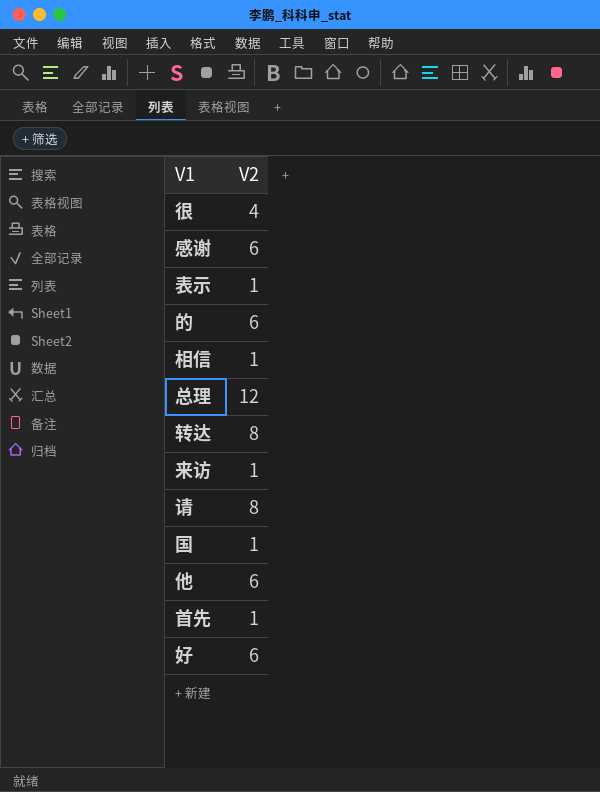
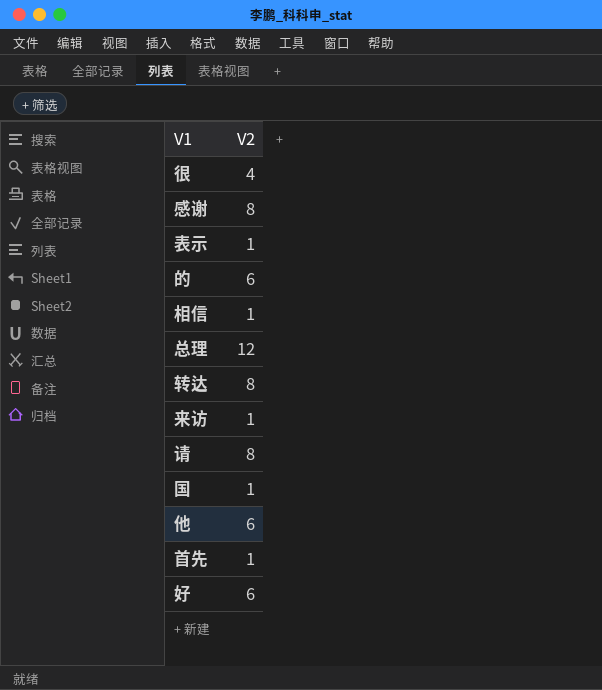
感谢 | V2: 6 -> 8

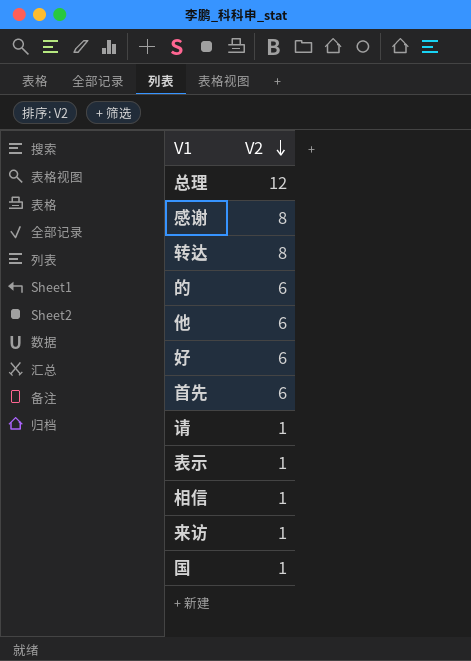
row order: none -> V2 descending
row 很: 4 -> none
首先 | V2: 1 -> 6
请 | V2: 8 -> 1

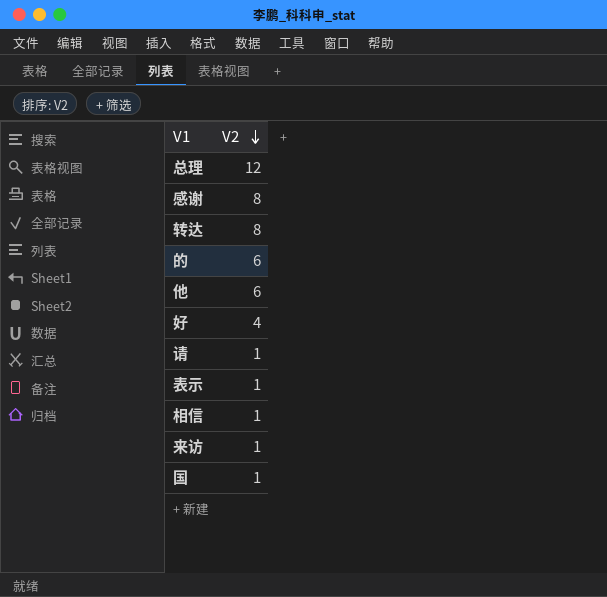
row 首先: 6 -> none
好 | V2: 6 -> 4

